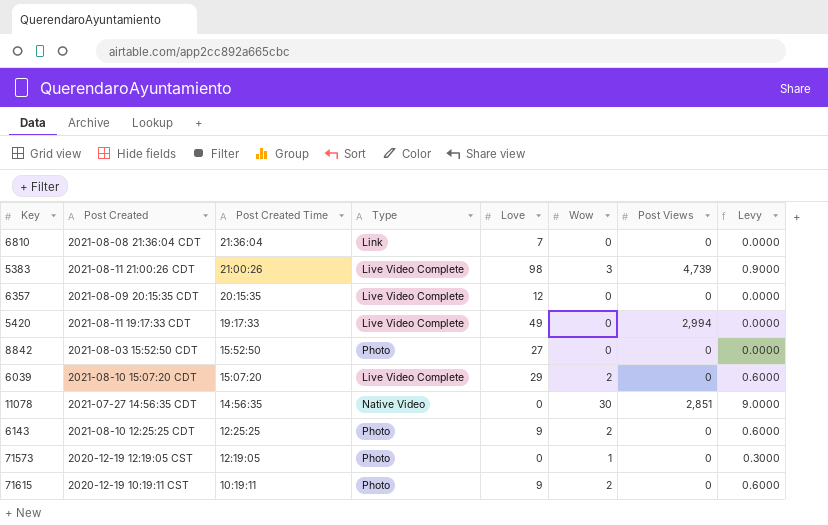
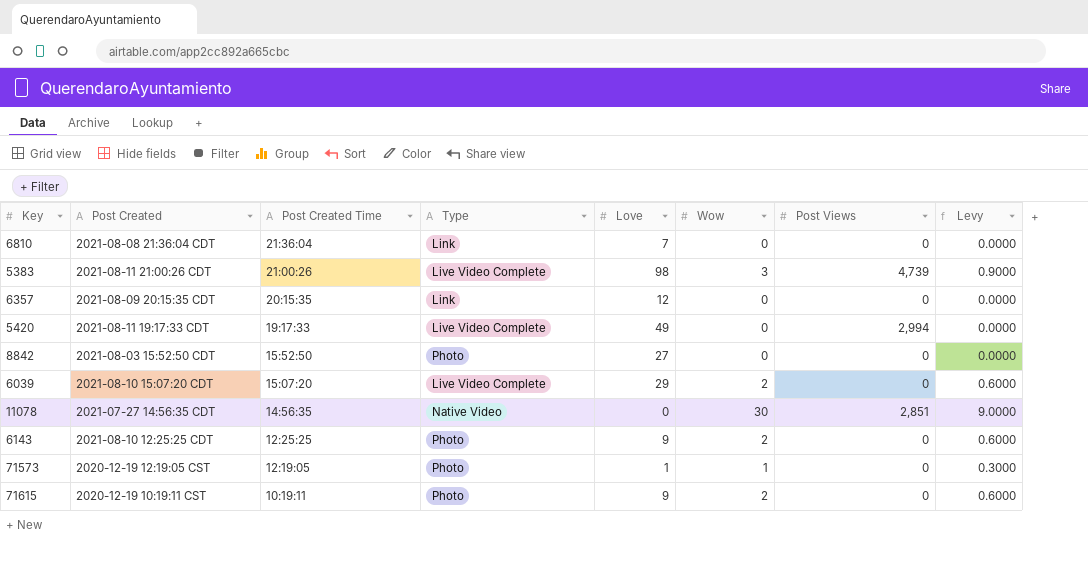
6357 | Type: Live Video Complete -> Link
71573 | Love: 0 -> 1

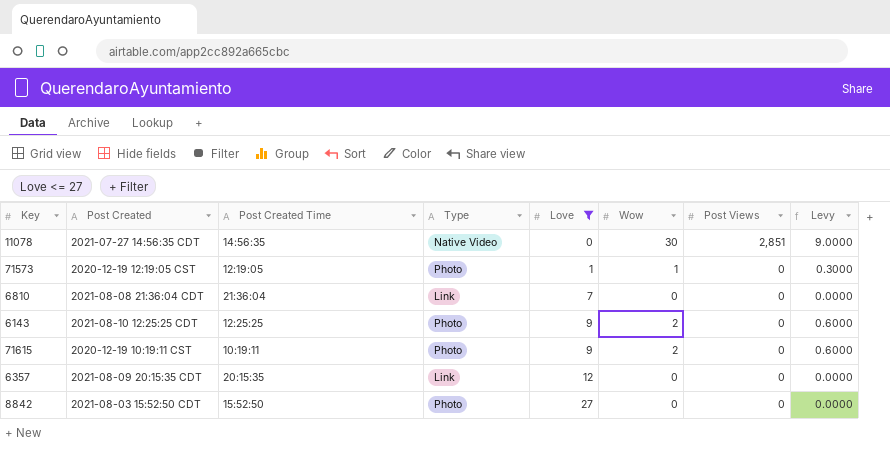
filter: none -> Love <= 27
row order: Post Created Time descending -> Love ascending

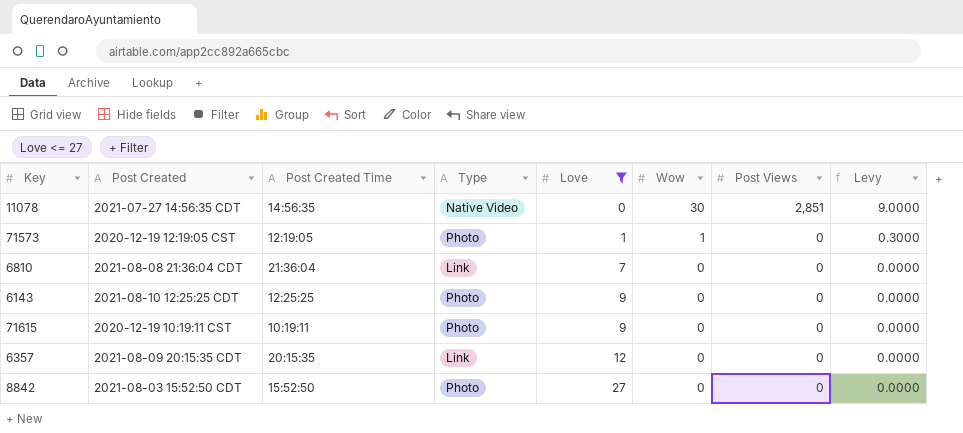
6143 | Wow: 2 -> 0
6143 | Levy: 0.6000 -> 0.0000
71615 | Wow: 2 -> 0
71615 | Levy: 0.6000 -> 0.0000

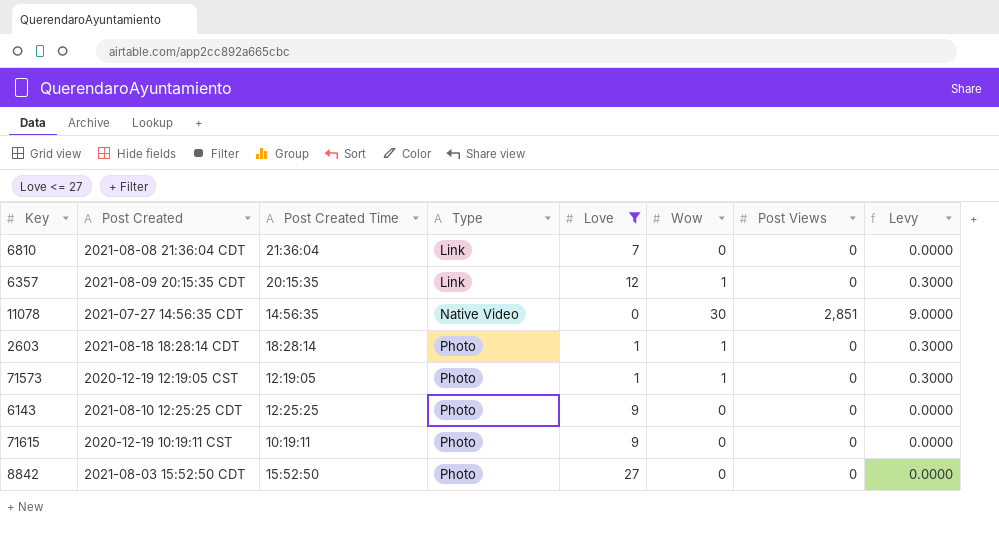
row order: Love ascending -> Type ascending
6357 | Wow: 0 -> 1
6357 | Levy: 0.0000 -> 0.3000
row 2603: none -> 2021-08-18 18:28:14 CDT | 18:28:14 | Photo | 1 | 1 | 0 | 0.3000

